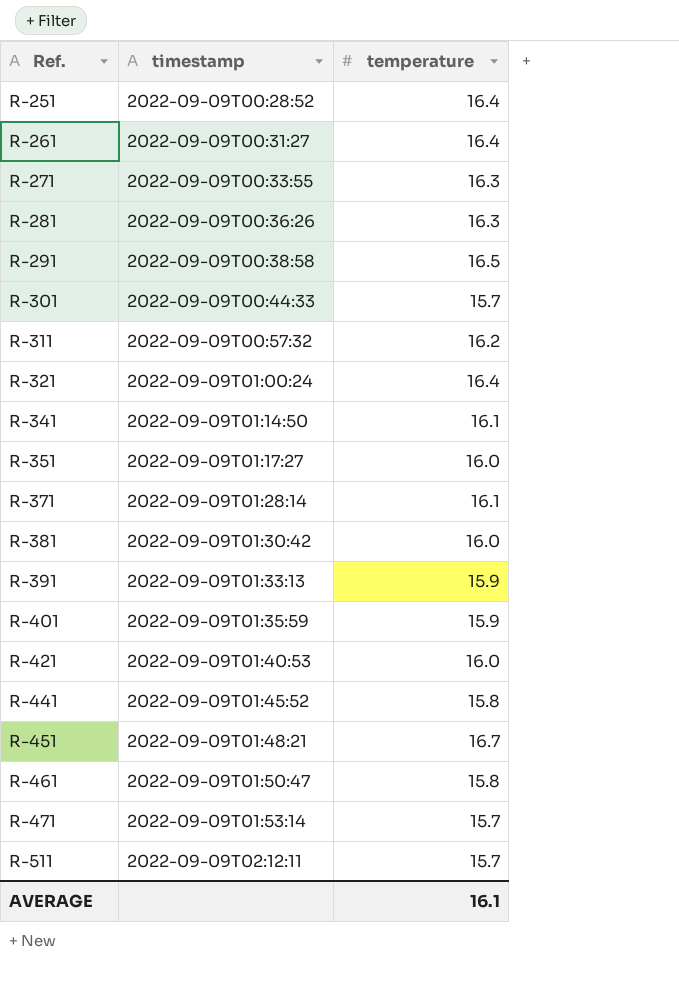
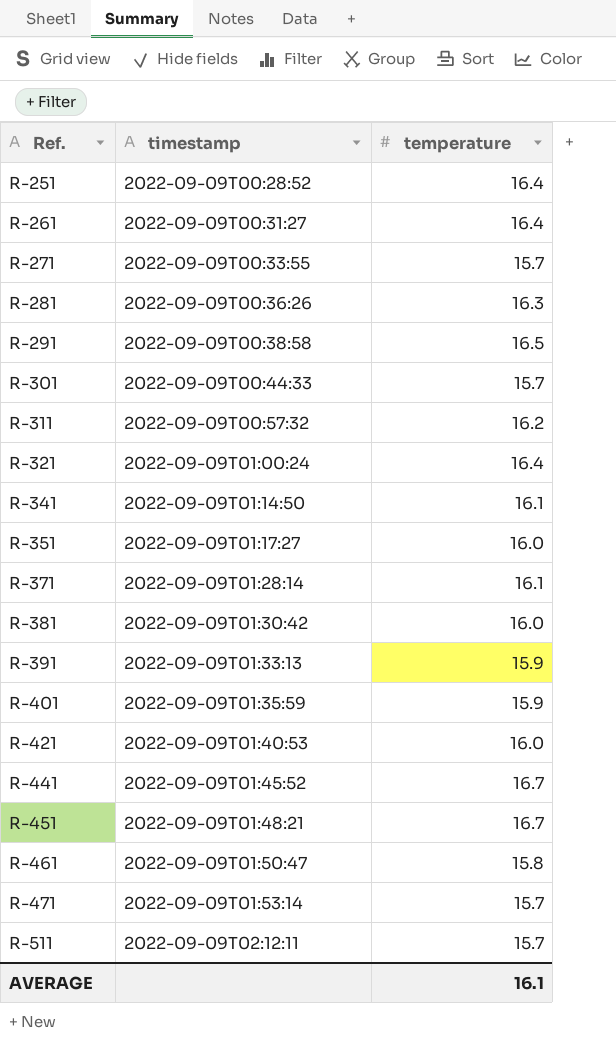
R-271 | temperature: 16.3 -> 15.7
R-441 | temperature: 15.8 -> 16.7

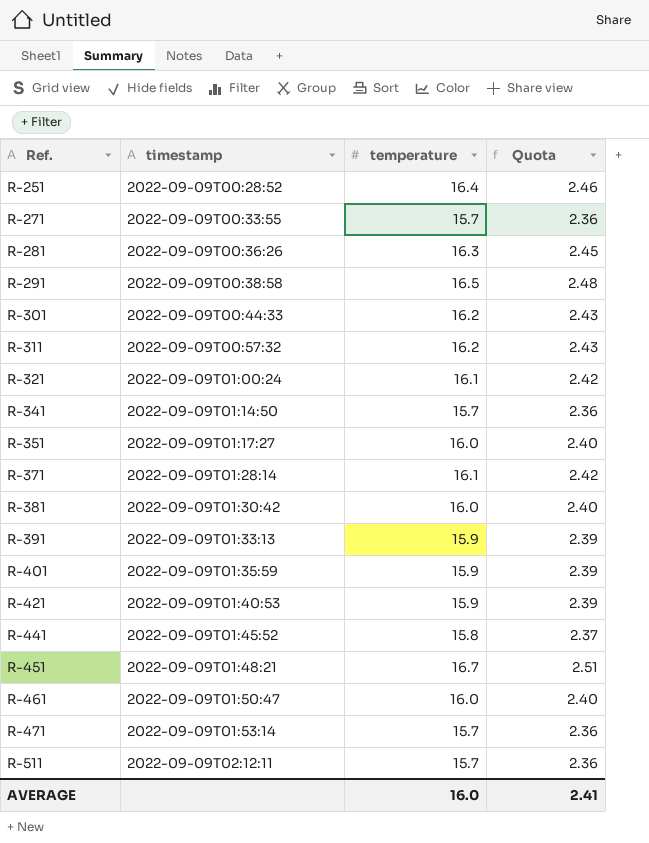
column Quota | formula: none -> [temperature] * 0.15
row R-261: 2022-09-09T00:31:27 | 16.4 -> none
R-301 | temperature: 15.7 -> 16.2
R-321 | temperature: 16.4 -> 16.1
R-341 | temperature: 16.1 -> 15.7
R-421 | temperature: 16.0 -> 15.9
R-441 | temperature: 16.7 -> 15.8
R-461 | temperature: 15.8 -> 16.0
AVERAGE | temperature: 16.1 -> 16.0

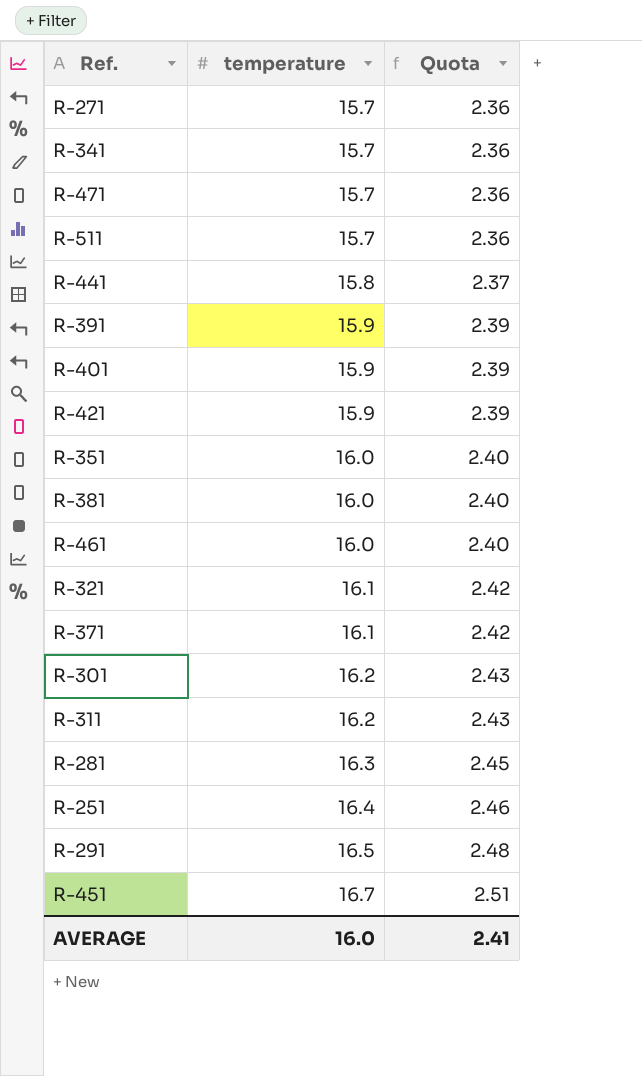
row order: Ref. ascending -> temperature ascending
column timestamp | position: 2 -> none

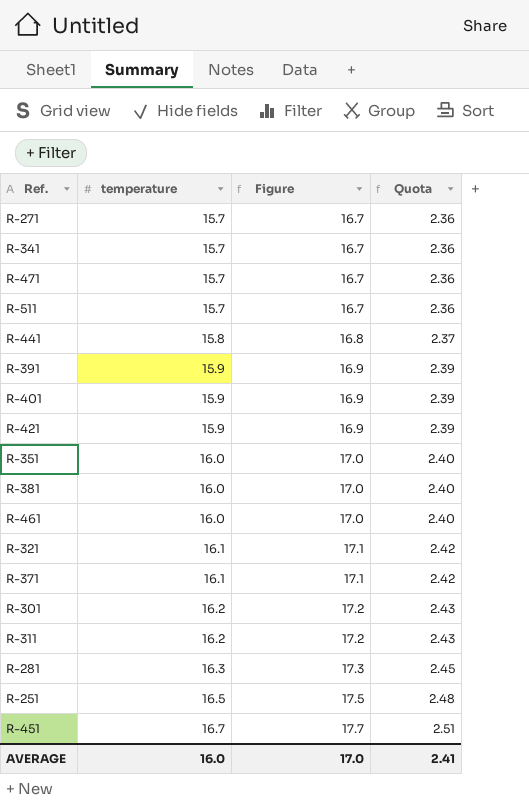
column Figure | formula: none -> [temperature] + 1
row R-291: 16.5 | 2.48 -> none
R-251 | temperature: 16.4 -> 16.5
R-251 | Quota: 2.46 -> 2.48

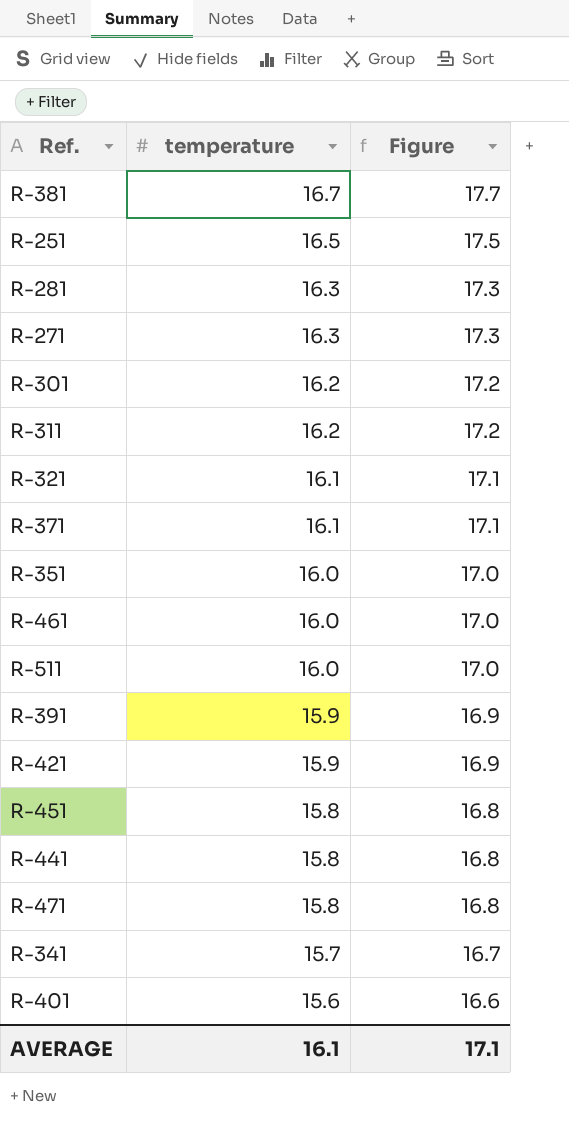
row order: temperature ascending -> temperature descending
column Quota | formula: [temperature] * 0.15 -> none
R-381 | temperature: 16.0 -> 16.7
R-381 | Figure: 17.0 -> 17.7
R-271 | temperature: 15.7 -> 16.3
R-271 | Figure: 16.7 -> 17.3
R-511 | temperature: 15.7 -> 16.0
R-511 | Figure: 16.7 -> 17.0
R-451 | temperature: 16.7 -> 15.8
R-451 | Figure: 17.7 -> 16.8
R-471 | temperature: 15.7 -> 15.8
R-471 | Figure: 16.7 -> 16.8
R-401 | temperature: 15.9 -> 15.6
R-401 | Figure: 16.9 -> 16.6
AVERAGE | temperature: 16.0 -> 16.1
AVERAGE | Figure: 17.0 -> 17.1

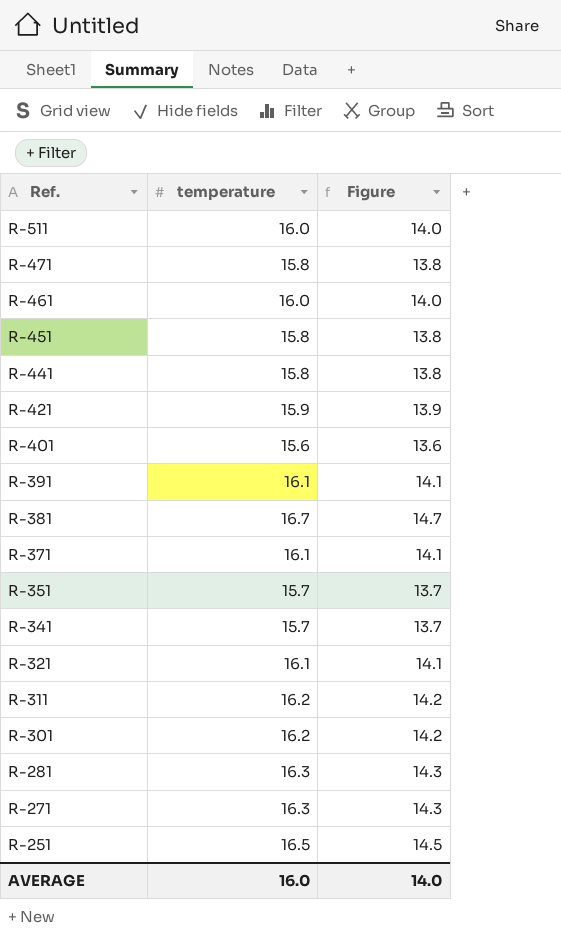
row order: temperature descending -> Ref. descending
column Figure | formula: [temperature] + 1 -> [temperature] - 2
R-391 | temperature: 15.9 -> 16.1
R-351 | temperature: 16.0 -> 15.7
AVERAGE | temperature: 16.1 -> 16.0
AVERAGE | Figure: 17.1 -> 14.0

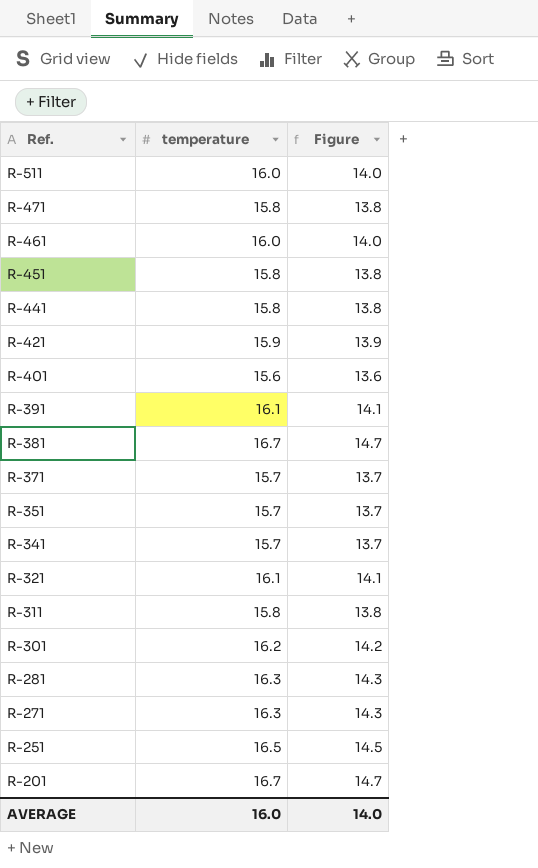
R-371 | temperature: 16.1 -> 15.7
R-371 | Figure: 14.1 -> 13.7
R-311 | temperature: 16.2 -> 15.8
R-311 | Figure: 14.2 -> 13.8
row R-201: none -> 16.7 | 14.7

